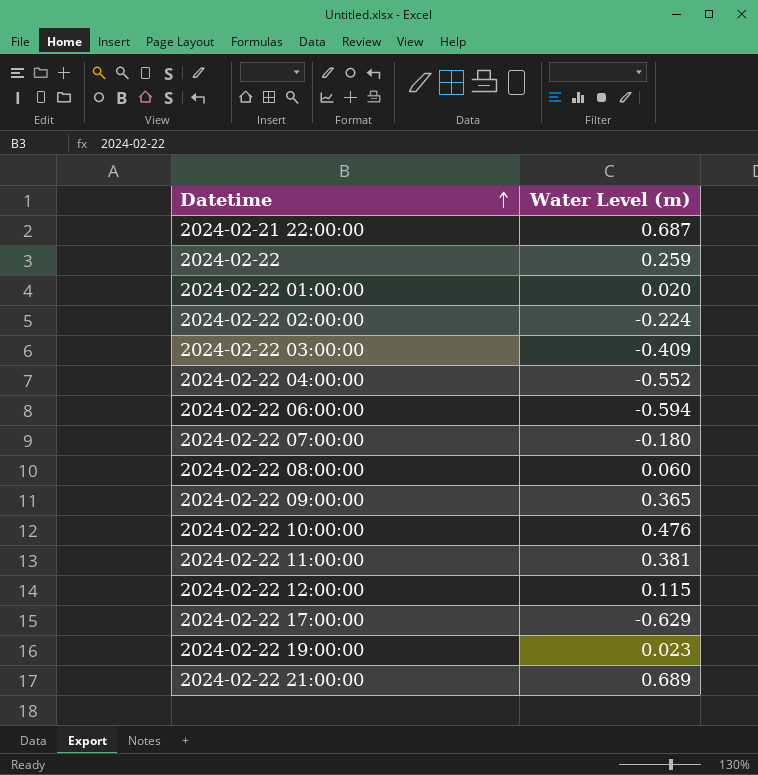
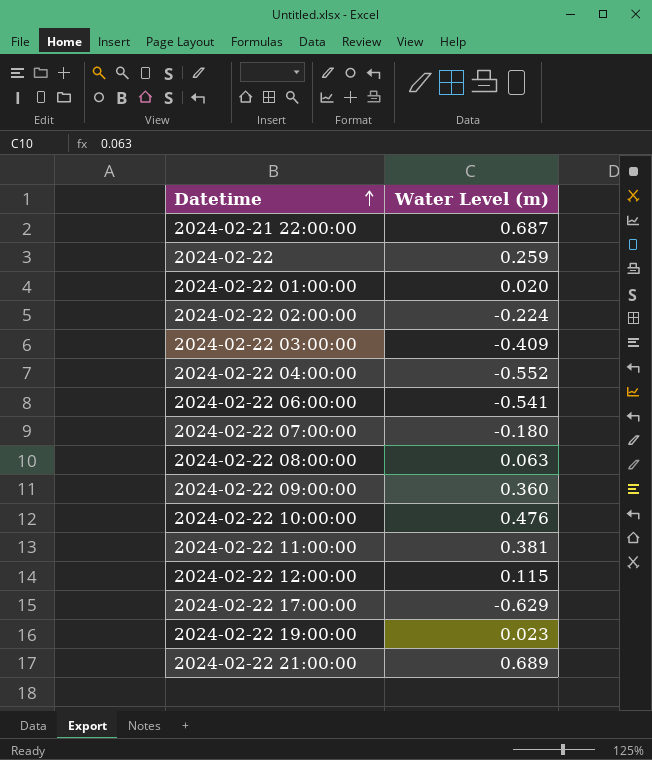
2024-02-22 06:00:00 | Water Level (m): -0.594 -> -0.541
2024-02-22 08:00:00 | Water Level (m): 0.060 -> 0.063
2024-02-22 09:00:00 | Water Level (m): 0.365 -> 0.360

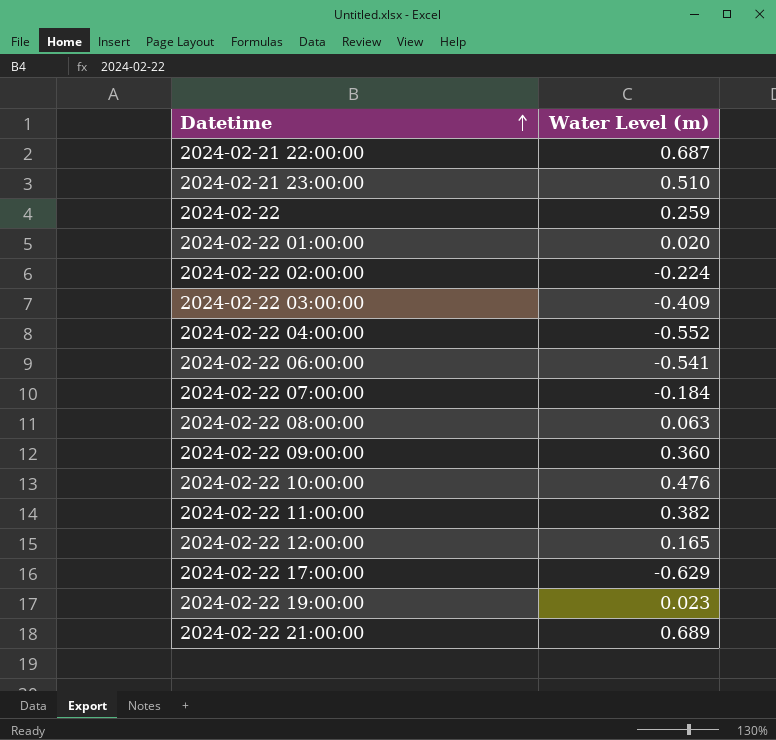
row 2024-02-21 23:00:00: none -> 0.510
2024-02-22 07:00:00 | Water Level (m): -0.180 -> -0.184
2024-02-22 11:00:00 | Water Level (m): 0.381 -> 0.382
2024-02-22 12:00:00 | Water Level (m): 0.115 -> 0.165

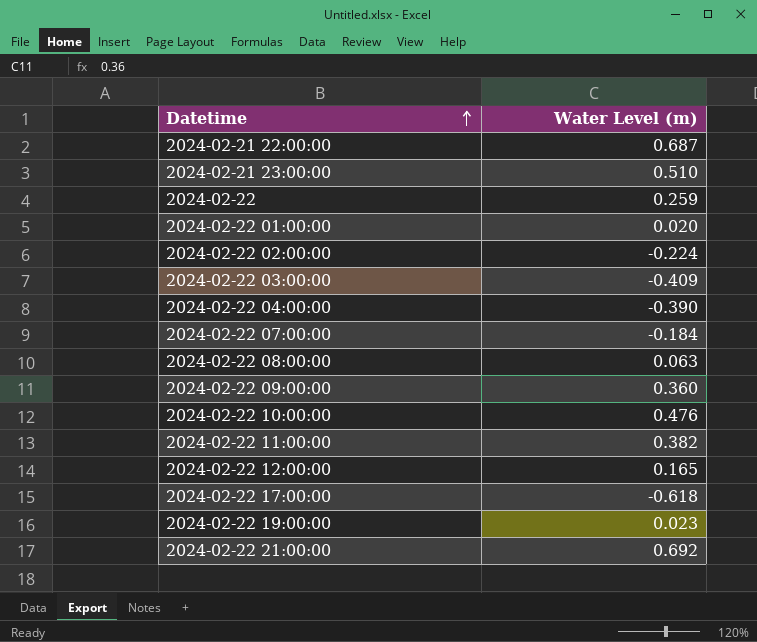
row 2024-02-22 06:00:00: -0.541 -> none
2024-02-22 04:00:00 | Water Level (m): -0.552 -> -0.390
2024-02-22 17:00:00 | Water Level (m): -0.629 -> -0.618
2024-02-22 21:00:00 | Water Level (m): 0.689 -> 0.692

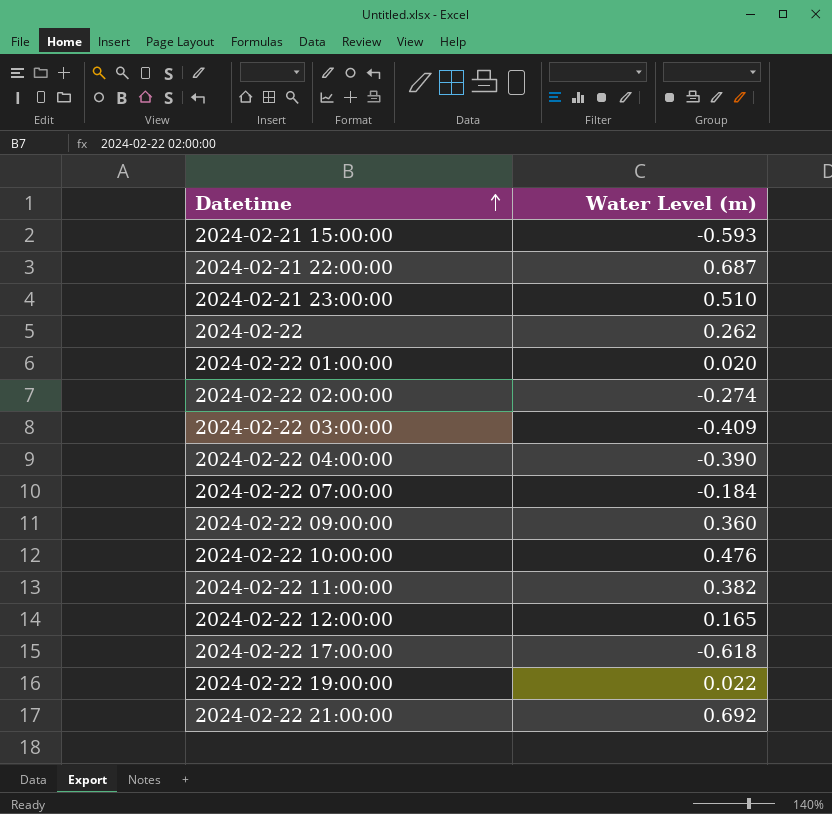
row 2024-02-22 08:00:00: 0.063 -> none
row 2024-02-21 15:00:00: none -> -0.593
2024-02-22 | Water Level (m): 0.259 -> 0.262
2024-02-22 02:00:00 | Water Level (m): -0.224 -> -0.274
2024-02-22 19:00:00 | Water Level (m): 0.023 -> 0.022

